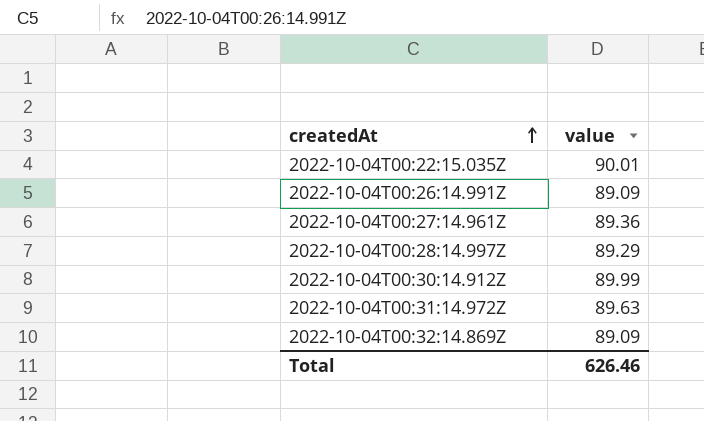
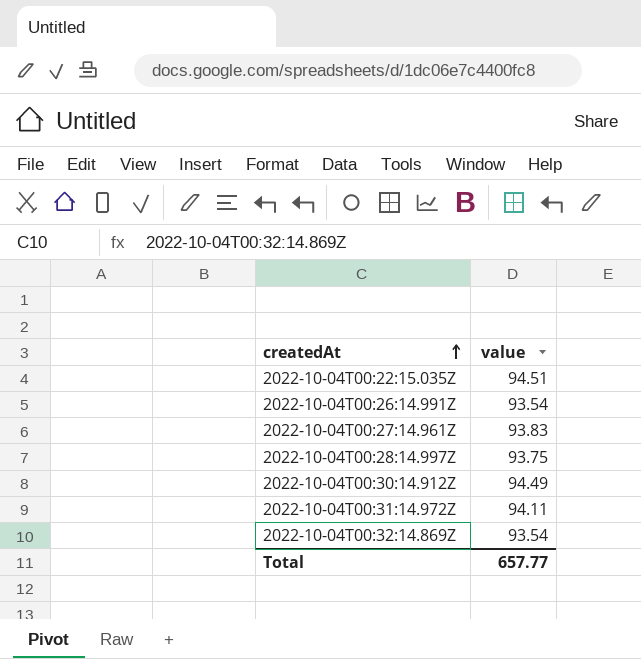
2022-10-04T00:22:15.035Z | value: 90.01 -> 94.51
2022-10-04T00:26:14.991Z | value: 89.09 -> 93.54
2022-10-04T00:27:14.961Z | value: 89.36 -> 93.83
2022-10-04T00:28:14.997Z | value: 89.29 -> 93.75
2022-10-04T00:30:14.912Z | value: 89.99 -> 94.49
2022-10-04T00:31:14.972Z | value: 89.63 -> 94.11
2022-10-04T00:32:14.869Z | value: 89.09 -> 93.54
Total | value: 626.46 -> 657.77

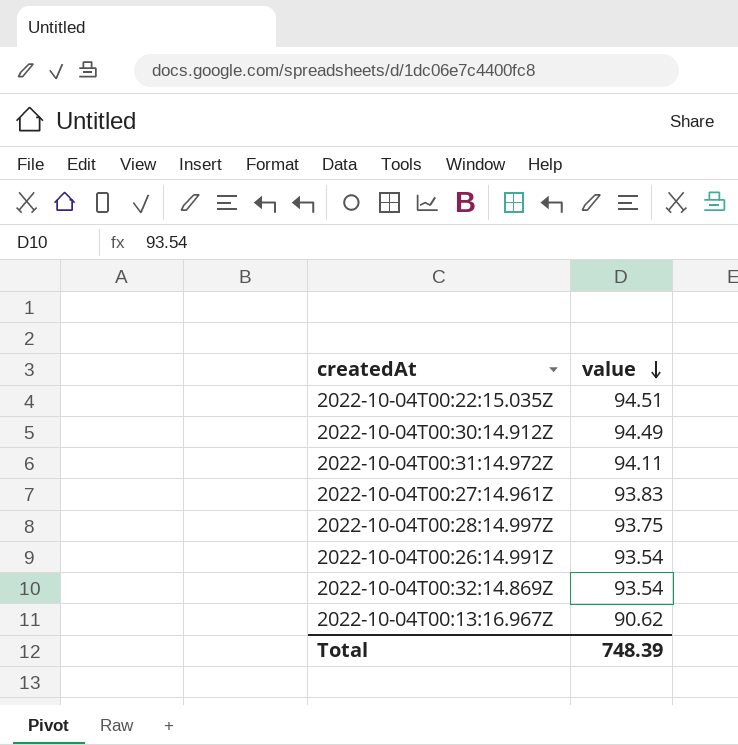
row order: createdAt ascending -> value descending
row 2022-10-04T00:13:16.967Z: none -> 90.62
Total | value: 657.77 -> 748.39

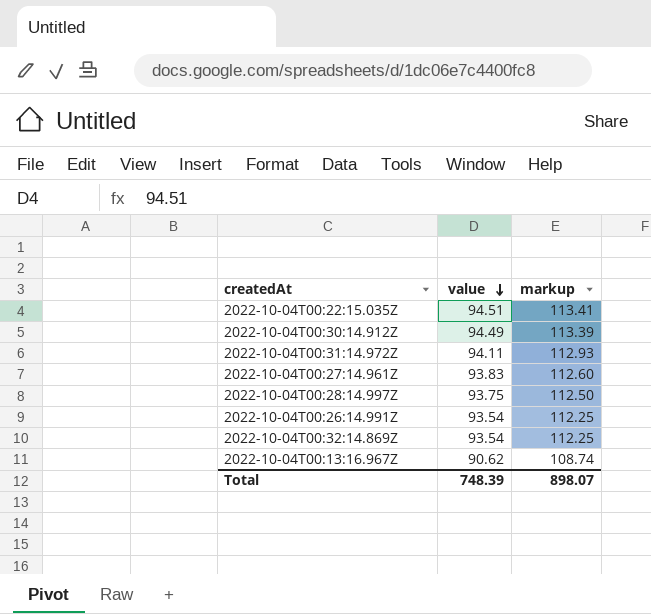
column markup | formula: none -> [value] * 1.2

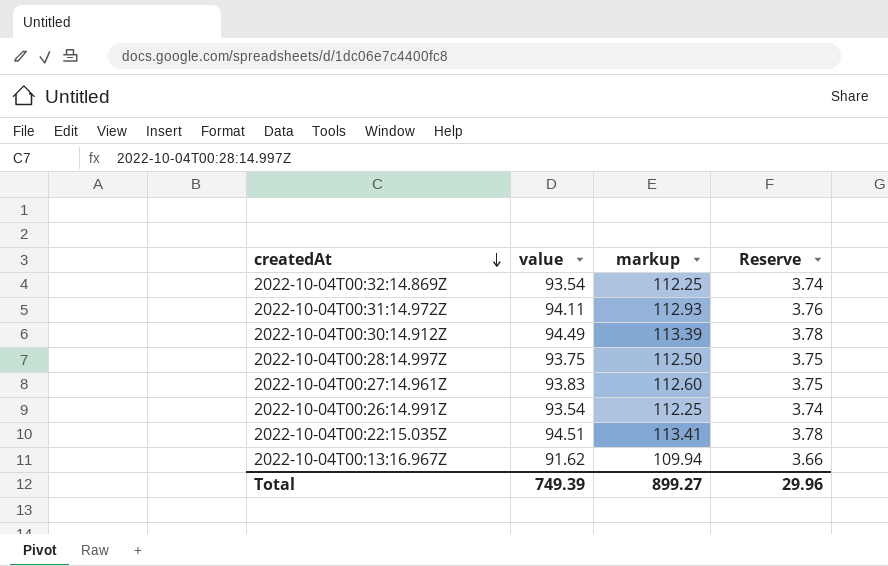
row order: value descending -> createdAt descending
column Reserve | formula: none -> [value] * 0.04
2022-10-04T00:13:16.967Z | value: 90.62 -> 91.62
2022-10-04T00:13:16.967Z | markup: 108.74 -> 109.94
Total | value: 748.39 -> 749.39
Total | markup: 898.07 -> 899.27

